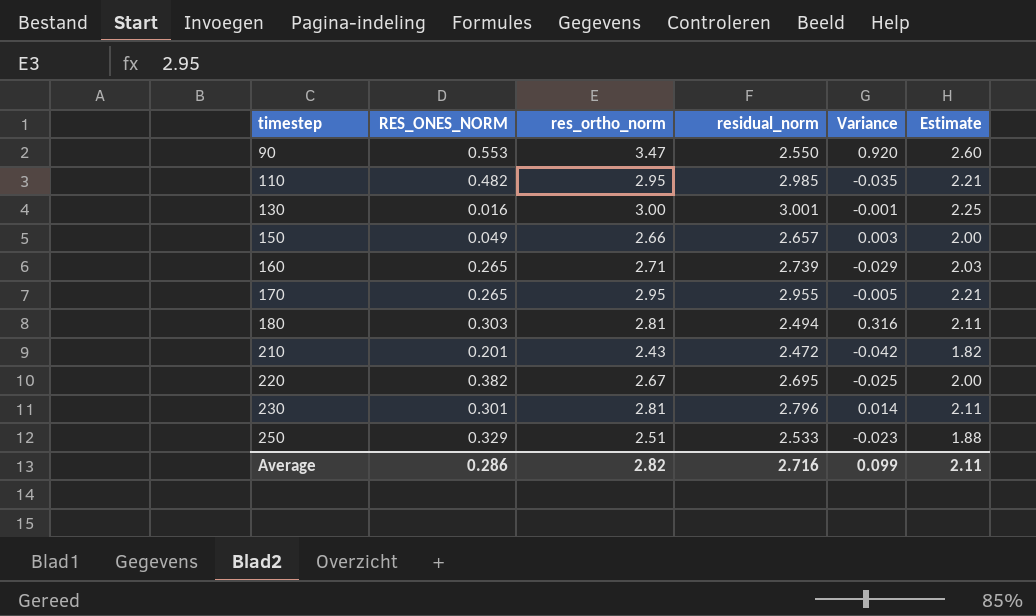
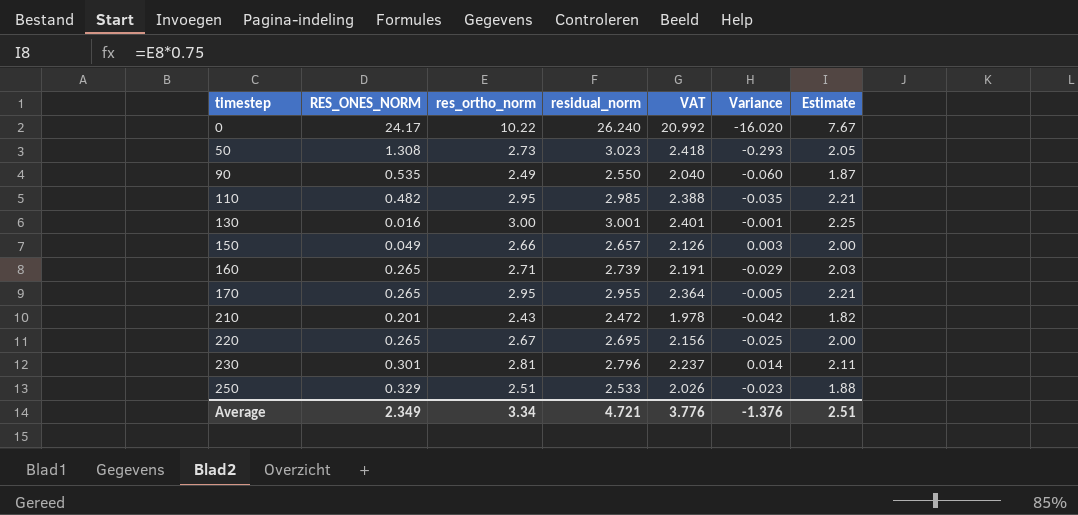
column VAT | formula: none -> [residual_norm] * 0.8
row 180: 0.303 | 2.81 | 2.494 | 0.316 | 2.11 -> none
row 0: none -> 24.17 | 10.22 | 26.240 | 20.992 | -16.020 | 7.67
row 50: none -> 1.308 | 2.73 | 3.023 | 2.418 | -0.293 | 2.05
90 | RES_ONES_NORM: 0.553 -> 0.535
90 | res_ortho_norm: 3.47 -> 2.49
90 | Variance: 0.920 -> -0.060
90 | Estimate: 2.60 -> 1.87
220 | RES_ONES_NORM: 0.382 -> 0.265
Average | RES_ONES_NORM: 0.286 -> 2.349
Average | res_ortho_norm: 2.82 -> 3.34
Average | residual_norm: 2.716 -> 4.721
Average | Variance: 0.099 -> -1.376
Average | Estimate: 2.11 -> 2.51

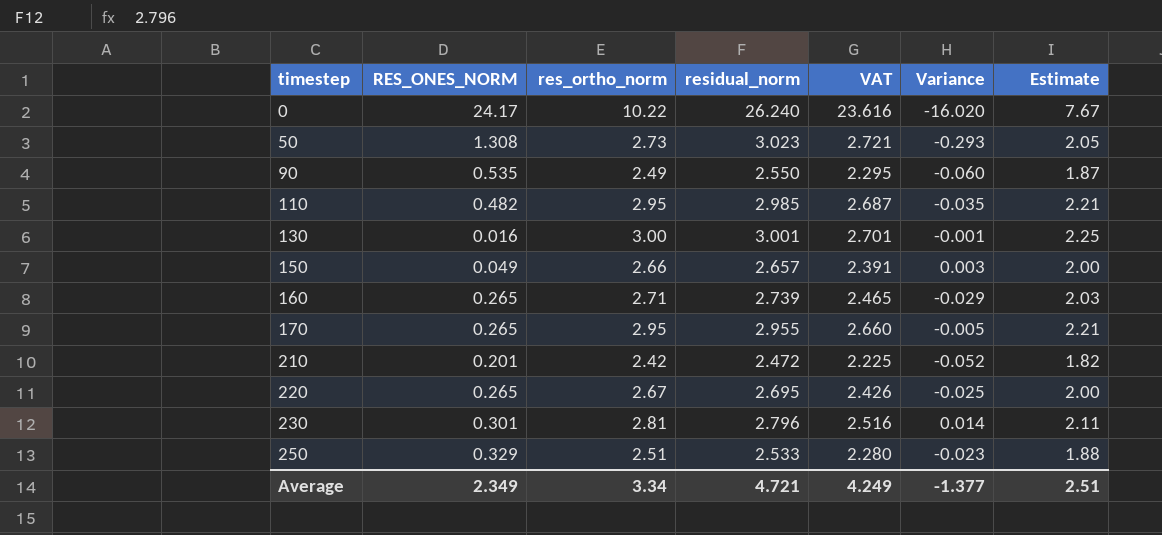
column VAT | formula: [residual_norm] * 0.8 -> [residual_norm] * 0.9
210 | res_ortho_norm: 2.43 -> 2.42
210 | Variance: -0.042 -> -0.052
Average | VAT: 3.776 -> 4.249
Average | Variance: -1.376 -> -1.377

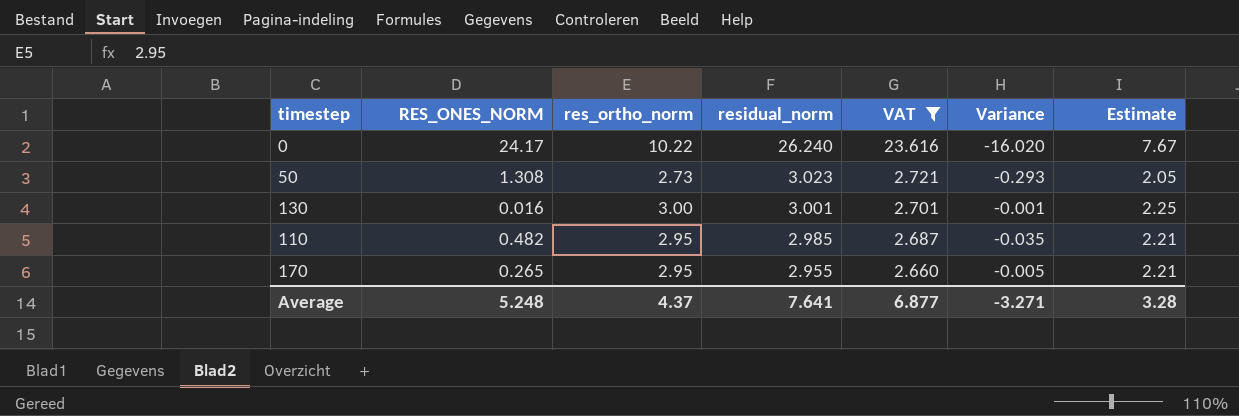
filter: none -> VAT >= 2.660
row order: timestep ascending -> residual_norm descending
Average | RES_ONES_NORM: 2.349 -> 5.248
Average | res_ortho_norm: 3.34 -> 4.37
Average | residual_norm: 4.721 -> 7.641
Average | VAT: 4.249 -> 6.877
Average | Variance: -1.377 -> -3.271
Average | Estimate: 2.51 -> 3.28

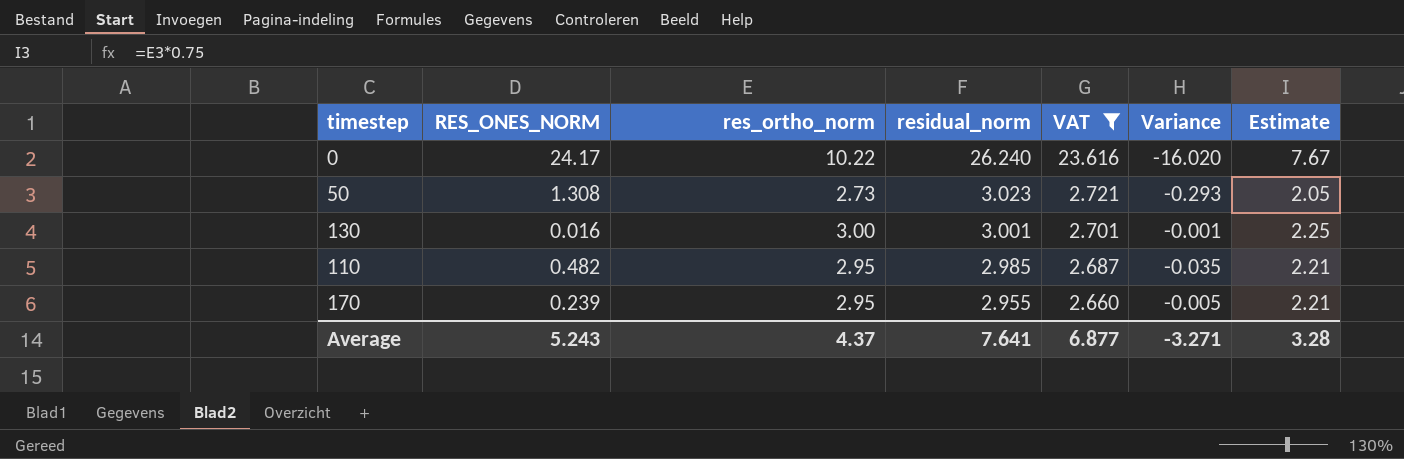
170 | RES_ONES_NORM: 0.265 -> 0.239
Average | RES_ONES_NORM: 5.248 -> 5.243

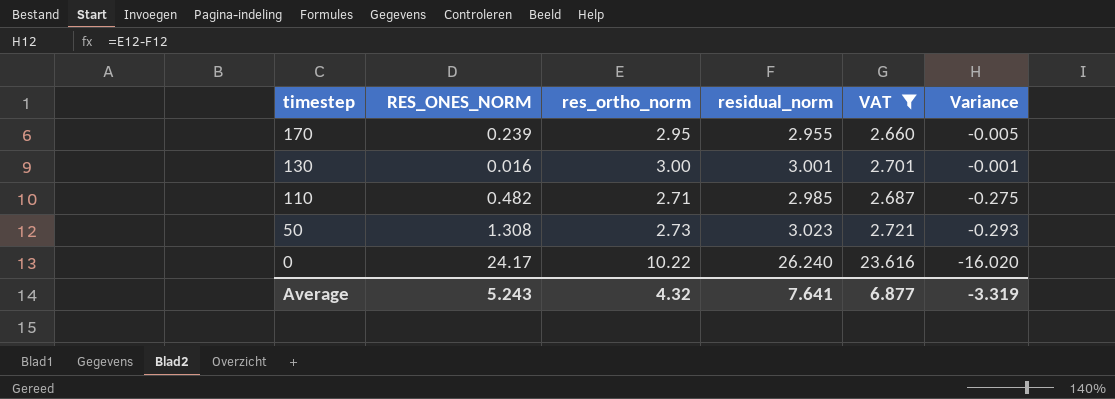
row order: residual_norm descending -> timestep descending
column Estimate | formula: [res_ortho_norm] * 0.75 -> none
110 | res_ortho_norm: 2.95 -> 2.71
110 | Variance: -0.035 -> -0.275
Average | res_ortho_norm: 4.37 -> 4.32
Average | Variance: -3.271 -> -3.319

